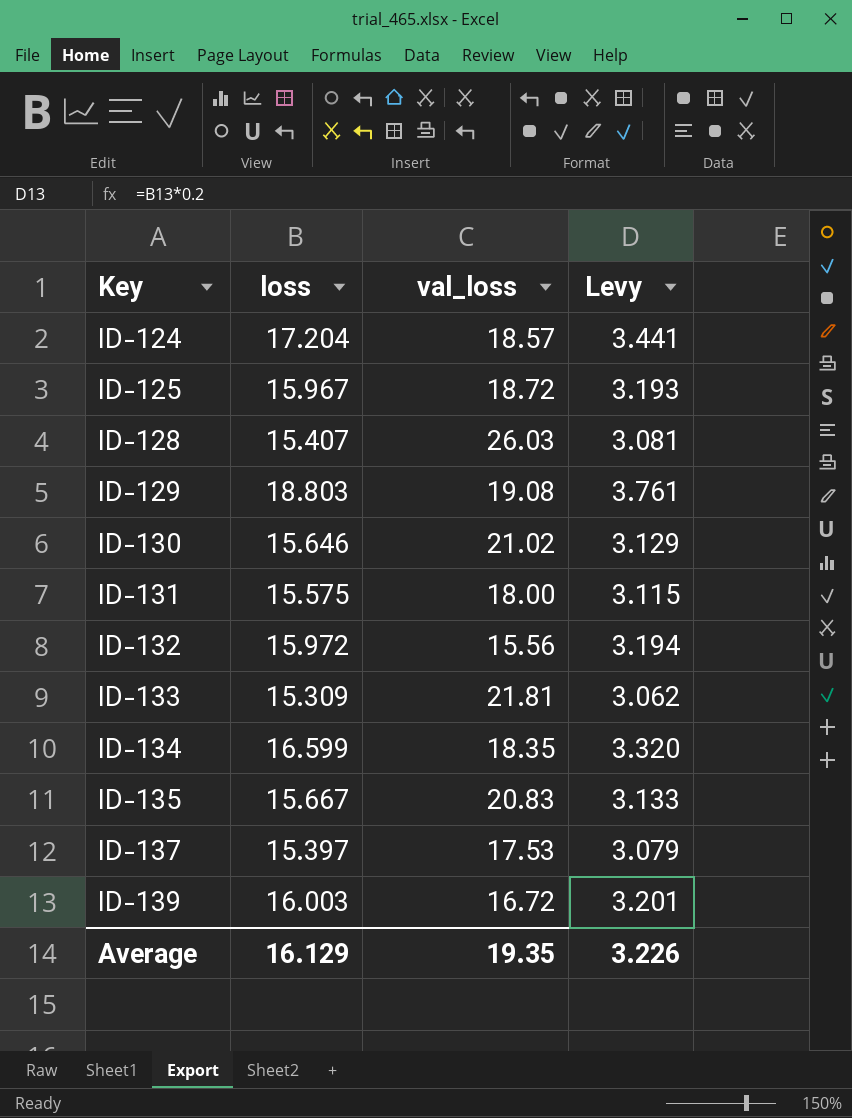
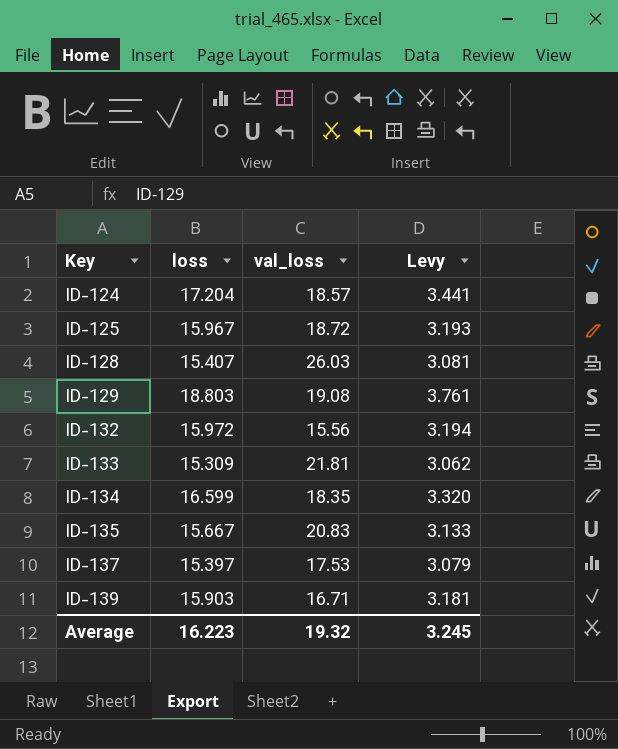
row ID-130: 15.646 | 21.02 | 3.129 -> none
row ID-131: 15.575 | 18.00 | 3.115 -> none
ID-139 | loss: 16.003 -> 15.903
ID-139 | val_loss: 16.72 -> 16.71
ID-139 | Levy: 3.201 -> 3.181
Average | loss: 16.129 -> 16.223
Average | val_loss: 19.35 -> 19.32
Average | Levy: 3.226 -> 3.245

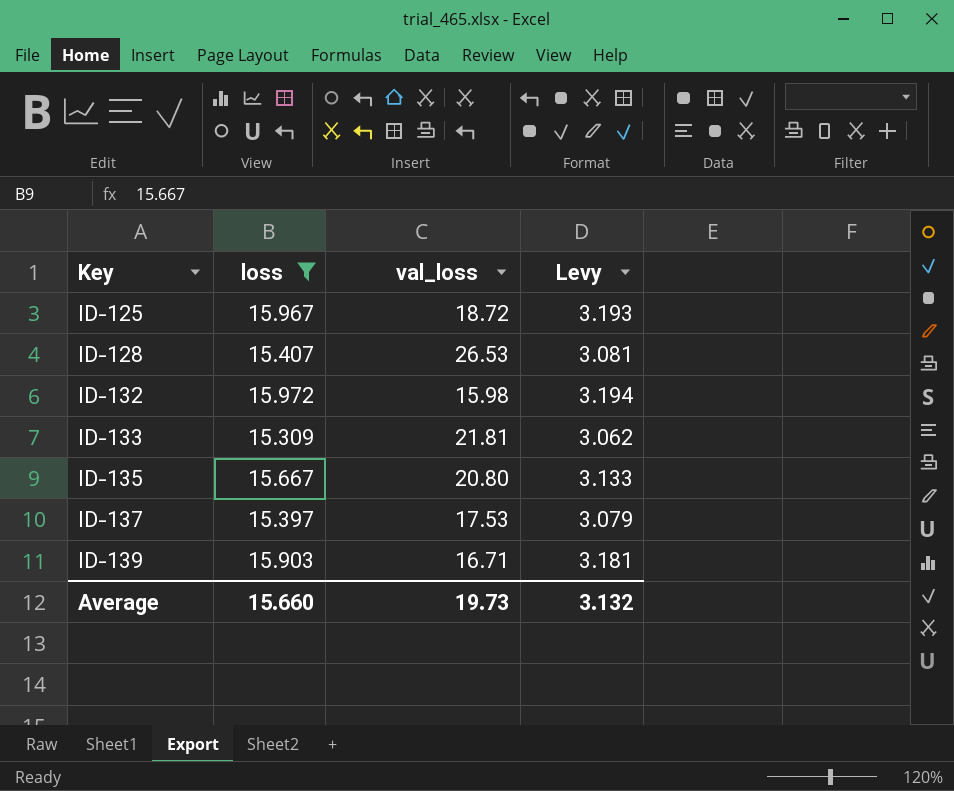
filter: none -> loss <= 15.972
ID-128 | val_loss: 26.03 -> 26.53
ID-132 | val_loss: 15.56 -> 15.98
ID-135 | val_loss: 20.83 -> 20.80
Average | loss: 16.223 -> 15.660
Average | val_loss: 19.32 -> 19.73
Average | Levy: 3.245 -> 3.132

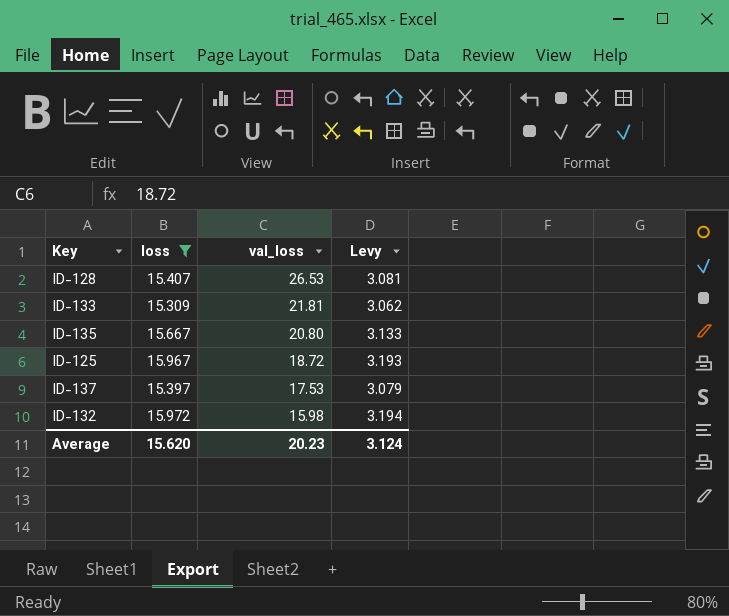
row order: Key ascending -> val_loss descending
row ID-139: 15.903 | 16.71 | 3.181 -> none
Average | loss: 15.660 -> 15.620
Average | val_loss: 19.73 -> 20.23
Average | Levy: 3.132 -> 3.124

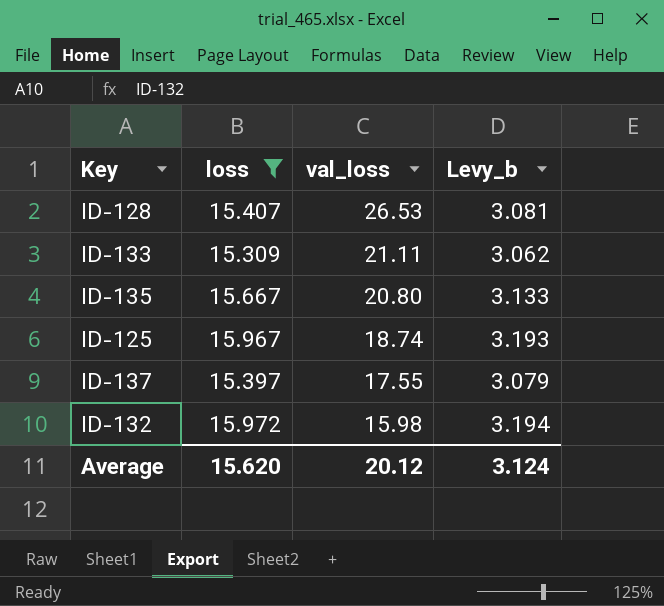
column name: Levy -> Levy_b
ID-133 | val_loss: 21.81 -> 21.11
ID-125 | val_loss: 18.72 -> 18.74
ID-137 | val_loss: 17.53 -> 17.55
Average | val_loss: 20.23 -> 20.12

